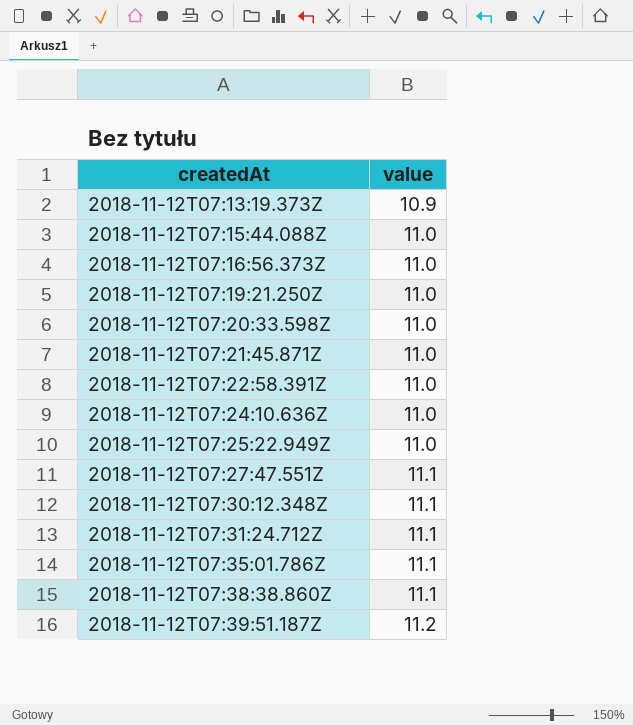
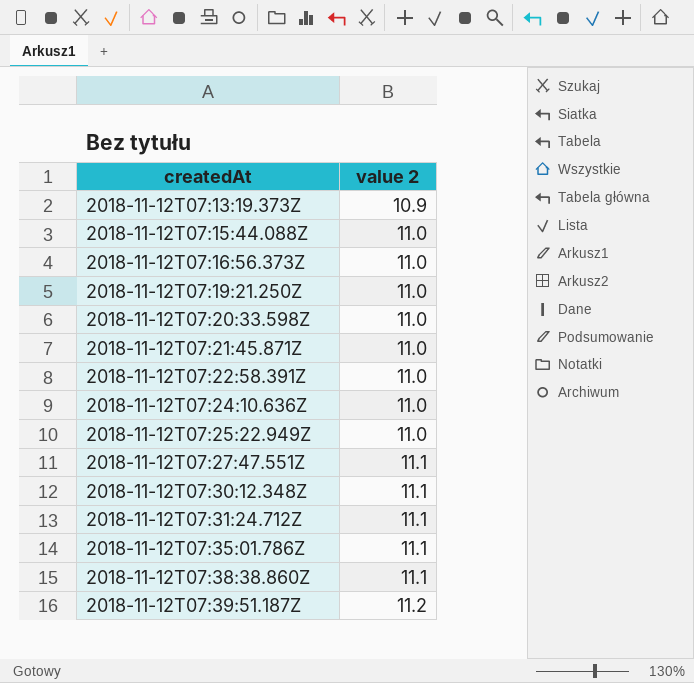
column name: value -> value 2

